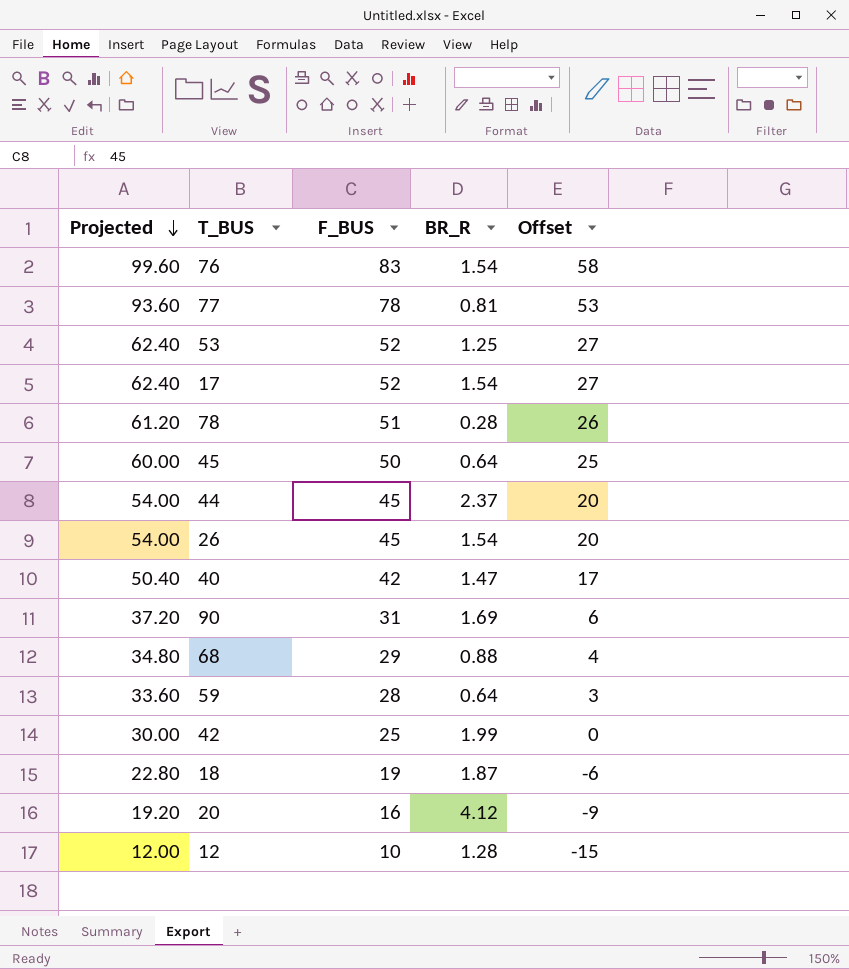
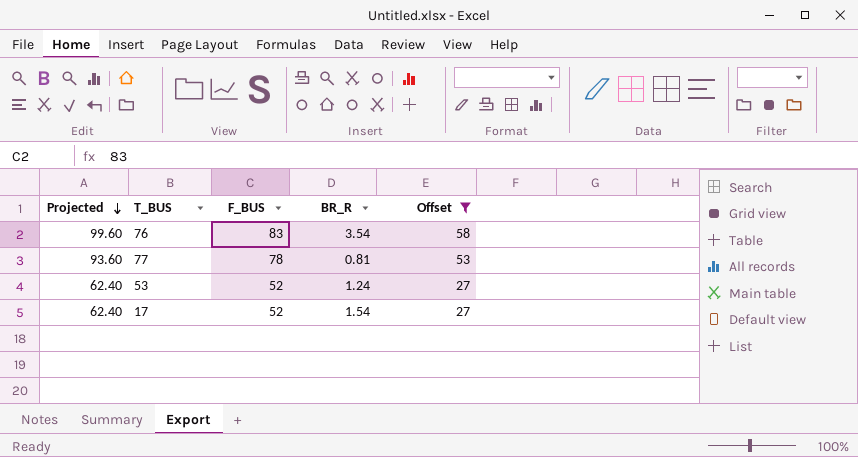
filter: none -> Offset >= 27
76 | BR_R: 1.54 -> 3.54
53 | BR_R: 1.25 -> 1.24

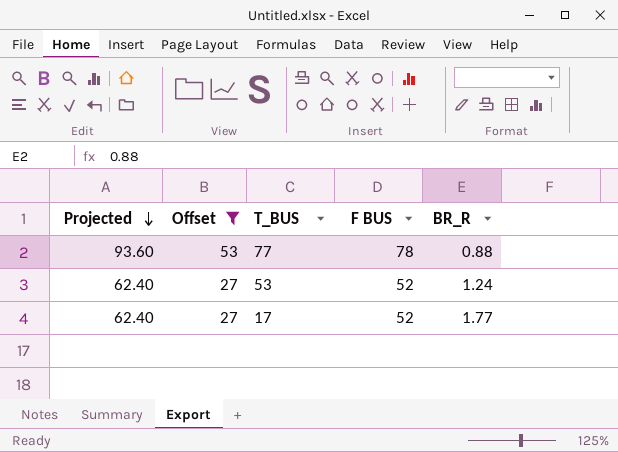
column Offset | position: 5 -> 2
column name: F_BUS -> F BUS
row 76: 99.60 | 83 | 3.54 | 58 -> none
77 | BR_R: 0.81 -> 0.88
17 | BR_R: 1.54 -> 1.77

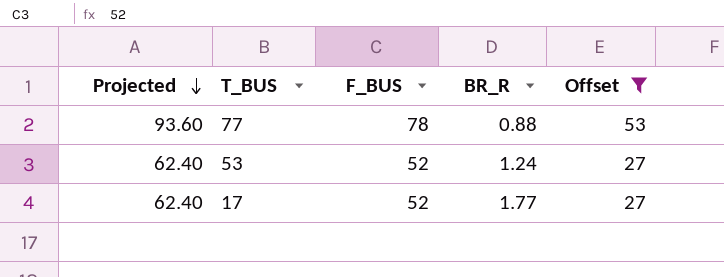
column name: F BUS -> F_BUS
column Offset | position: 2 -> 5

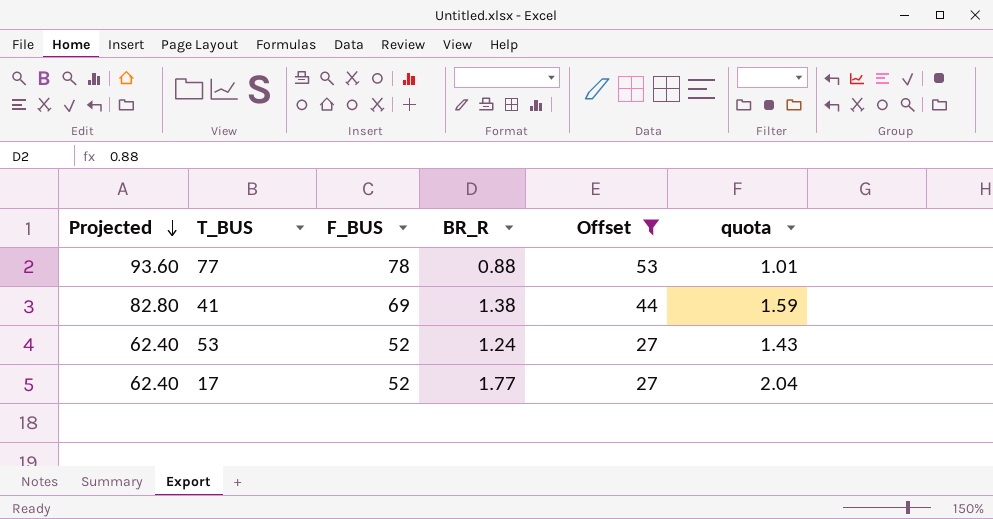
column quota | formula: none -> [BR_R] * 1.15
row 41: none -> 82.80 | 69 | 1.38 | 44 | 1.59

